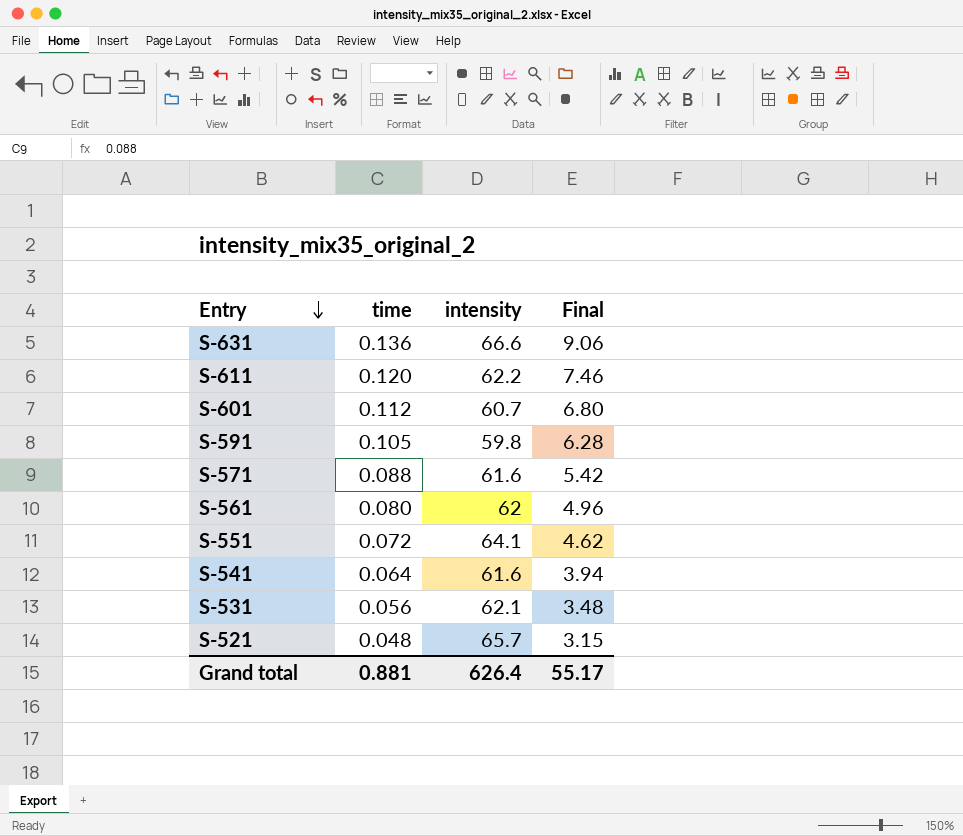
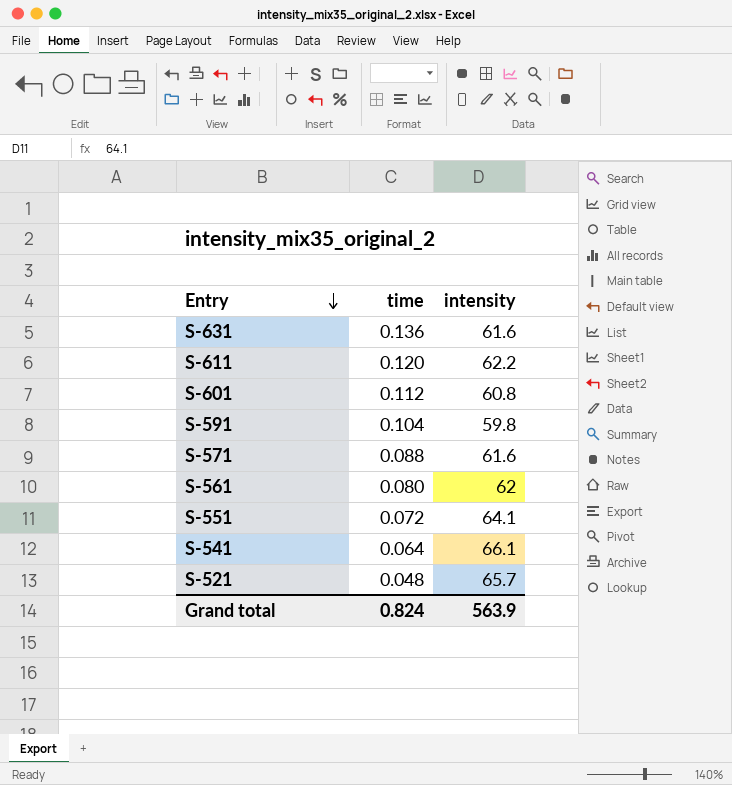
column Final | formula: [time] * [intensity] -> none
row S-531: 0.056 | 62.1 | 3.48 -> none
S-631 | intensity: 66.6 -> 61.6
S-601 | intensity: 60.7 -> 60.8
S-591 | time: 0.105 -> 0.104
S-541 | intensity: 61.6 -> 66.1
Grand total | time: 0.881 -> 0.824
Grand total | intensity: 626.4 -> 563.9

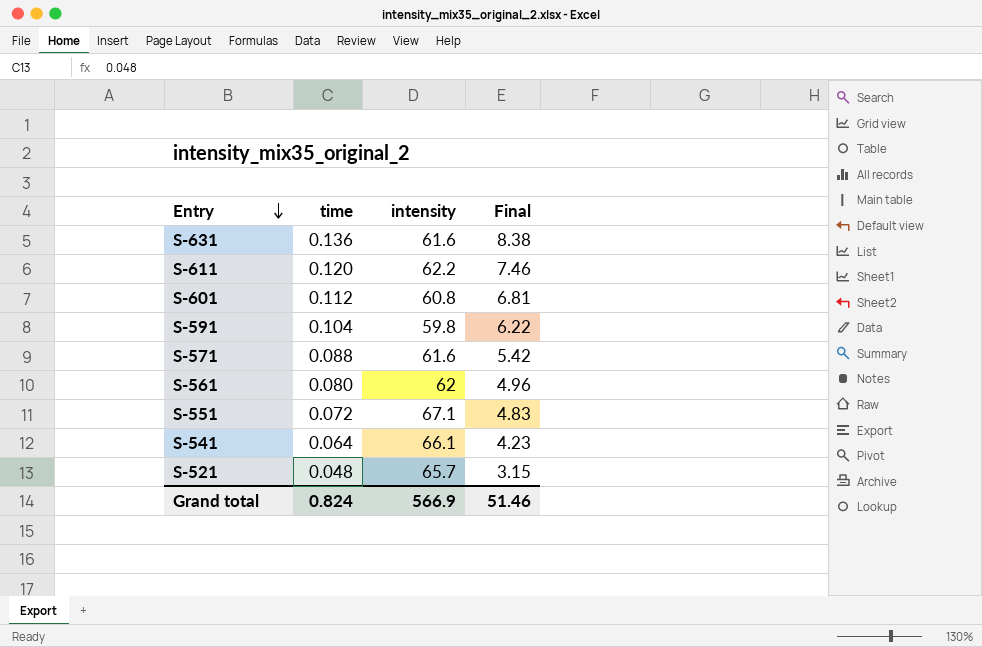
column Final | formula: none -> [time] * [intensity]
S-551 | intensity: 64.1 -> 67.1
Grand total | intensity: 563.9 -> 566.9

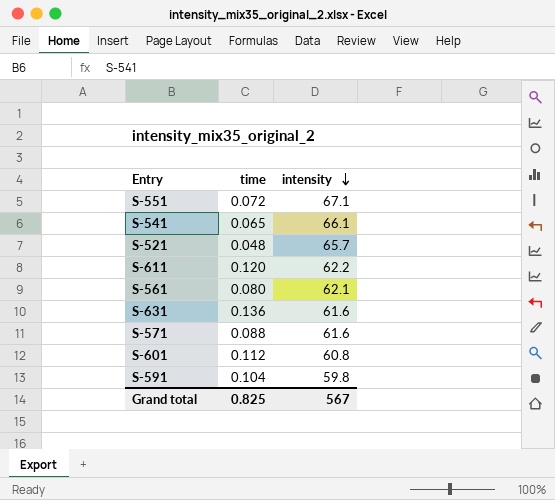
row order: Entry descending -> intensity descending
column Final | formula: [time] * [intensity] -> none
S-541 | time: 0.064 -> 0.065
S-561 | intensity: 62 -> 62.1
Grand total | time: 0.824 -> 0.825
Grand total | intensity: 566.9 -> 567

